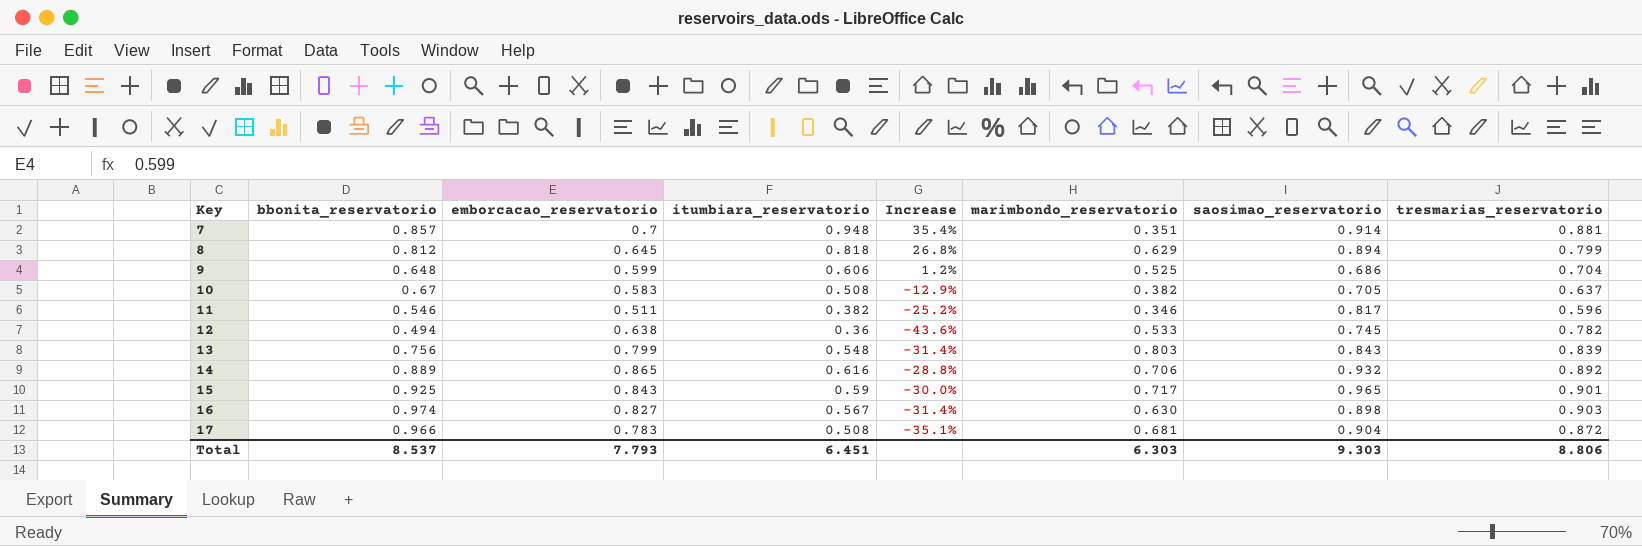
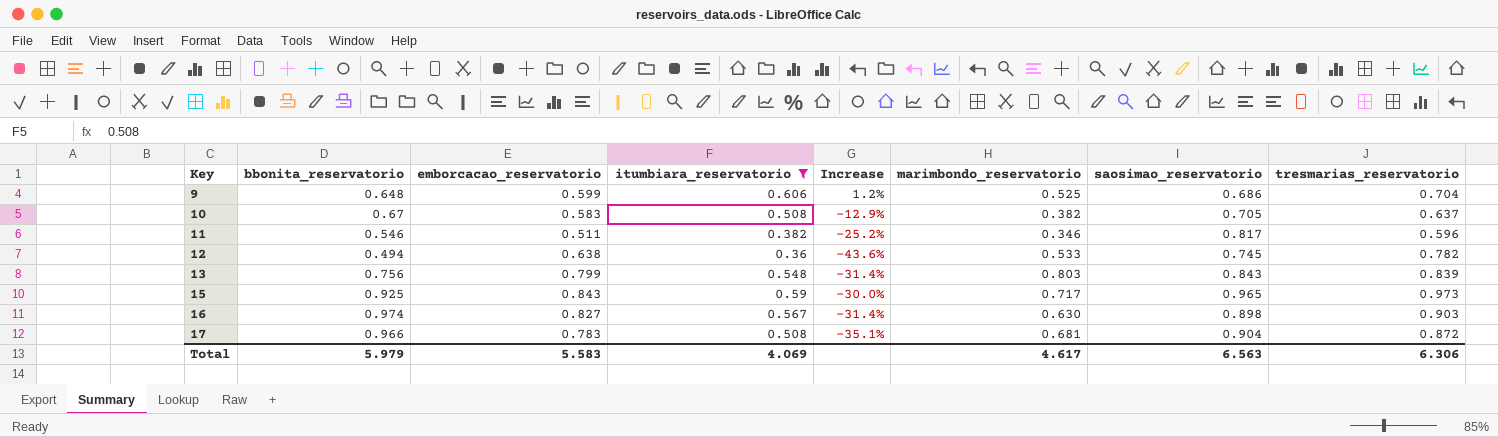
filter: none -> itumbiara_reservatorio <= 0.606
15 | tresmarias_reservatorio: 0.901 -> 0.973
Total | bbonita_reservatorio: 8.537 -> 5.979
Total | emborcacao_reservatorio: 7.793 -> 5.583
Total | itumbiara_reservatorio: 6.451 -> 4.069
Total | marimbondo_reservatorio: 6.303 -> 4.617
Total | saosimao_reservatorio: 9.303 -> 6.563
Total | tresmarias_reservatorio: 8.806 -> 6.306

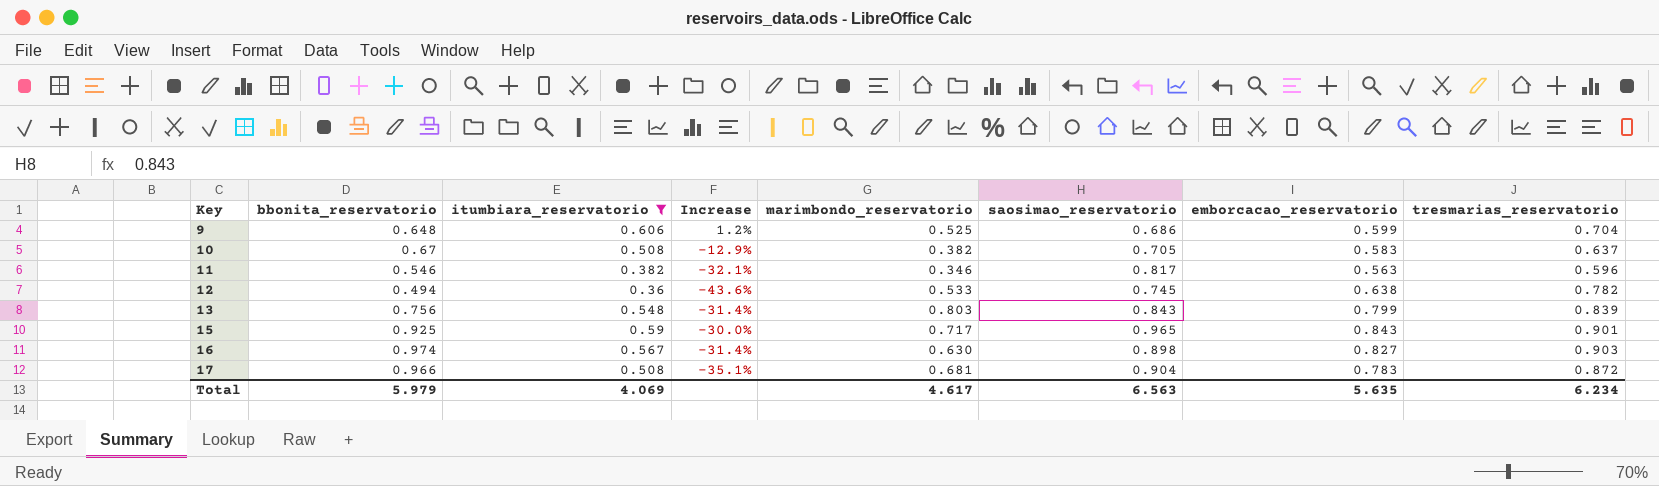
column emborcacao_reservatorio | position: 3 -> 7
11 | Increase: -25.2% -> -32.1%
11 | emborcacao_reservatorio: 0.511 -> 0.563
15 | tresmarias_reservatorio: 0.973 -> 0.901
Total | emborcacao_reservatorio: 5.583 -> 5.635
Total | tresmarias_reservatorio: 6.306 -> 6.234

